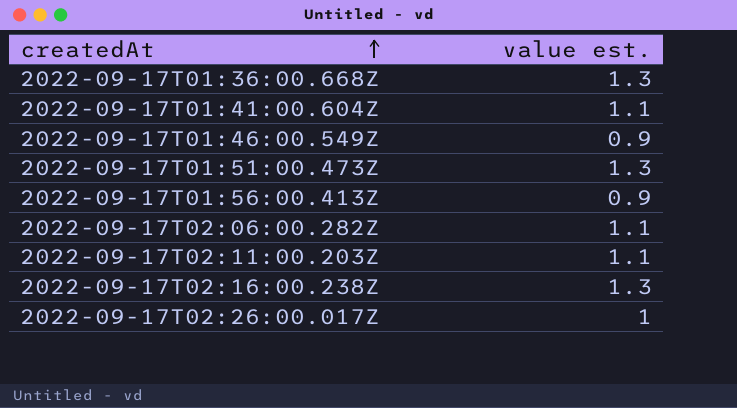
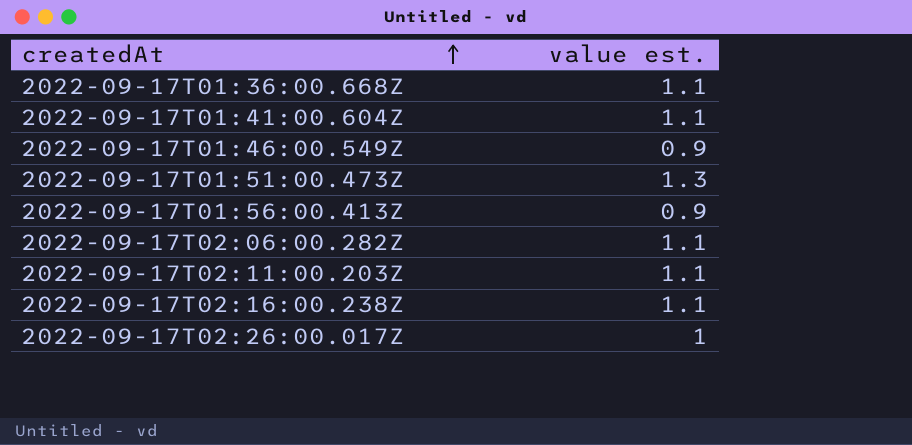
2022-09-17T01:36:00.668Z | value est.: 1.3 -> 1.1
2022-09-17T02:16:00.238Z | value est.: 1.3 -> 1.1

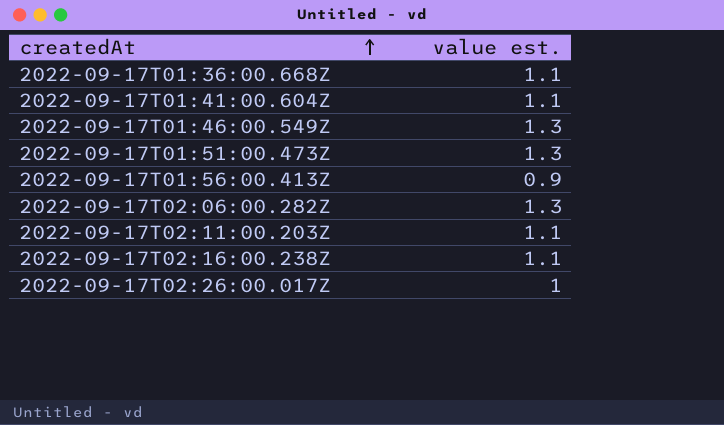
2022-09-17T01:46:00.549Z | value est.: 0.9 -> 1.3
2022-09-17T02:06:00.282Z | value est.: 1.1 -> 1.3

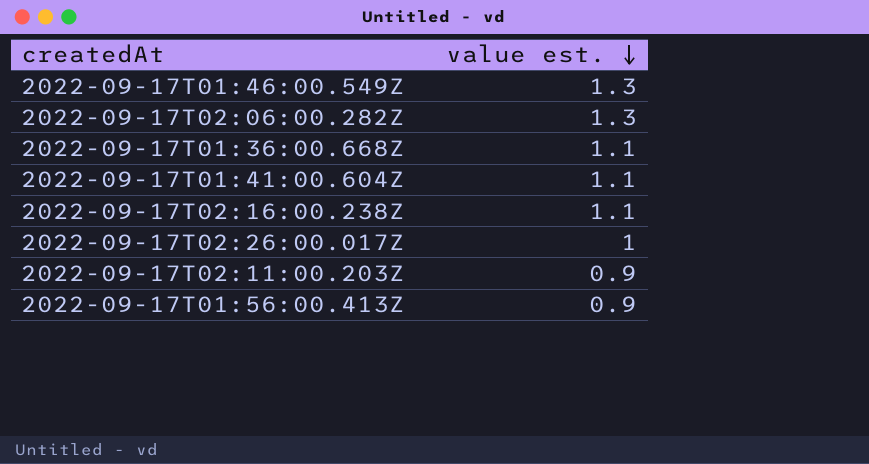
row order: createdAt ascending -> value est. descending
row 2022-09-17T01:51:00.473Z: 1.3 -> none
2022-09-17T02:11:00.203Z | value est.: 1.1 -> 0.9

